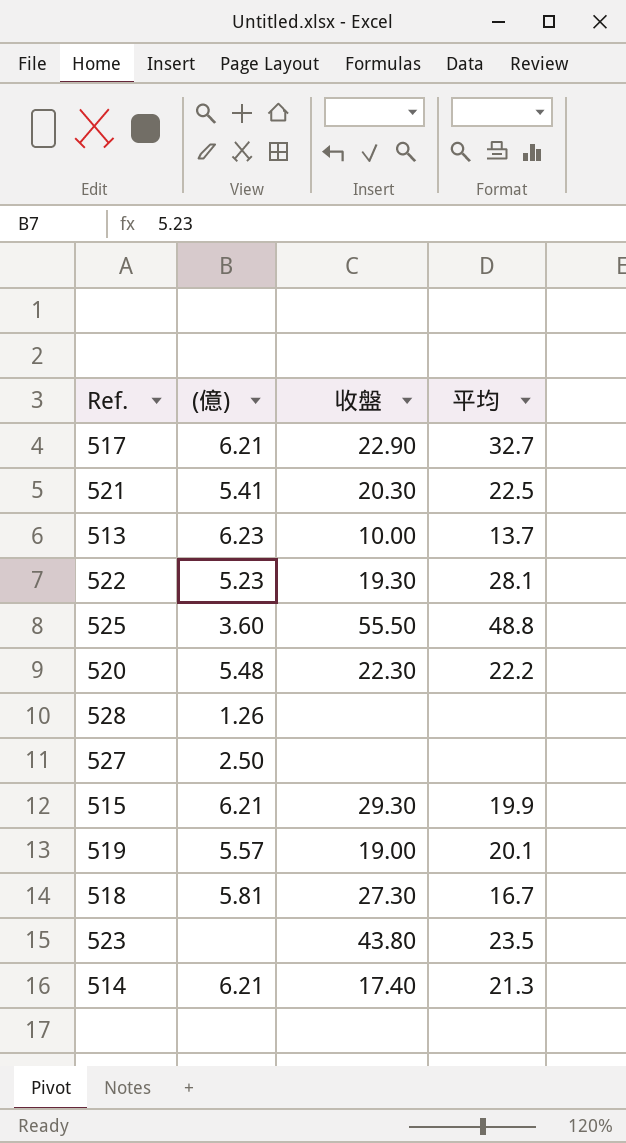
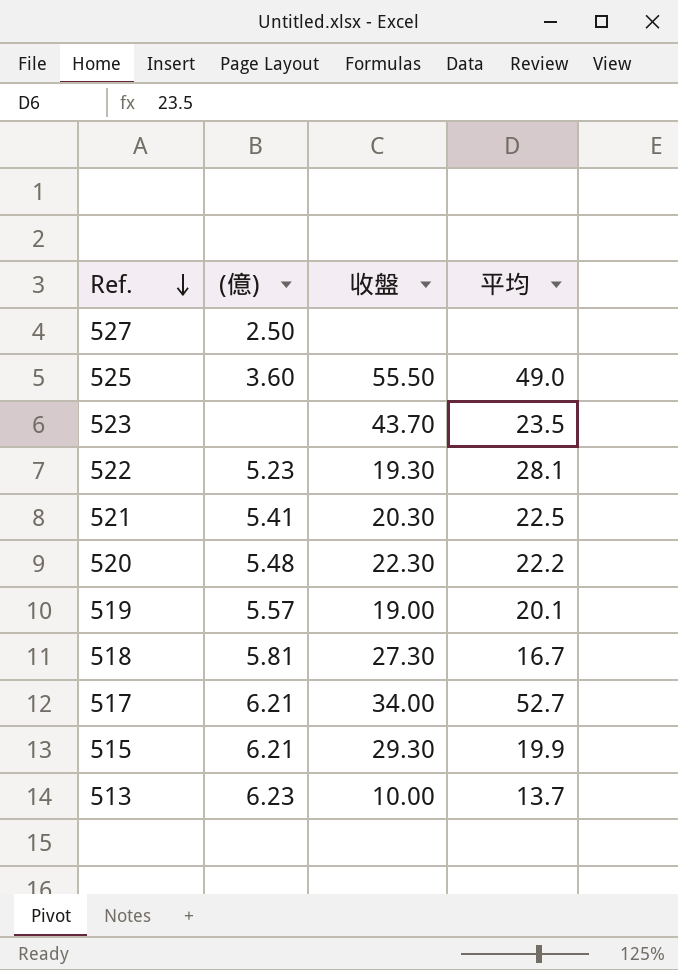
row order: none -> Ref. descending
row 528: 1.26 | none | none -> none
row 514: 6.21 | 17.40 | 21.3 -> none
525 | 平均: 48.8 -> 49.0
523 | 收盤: 43.80 -> 43.70
517 | 收盤: 22.90 -> 34.00
517 | 平均: 32.7 -> 52.7

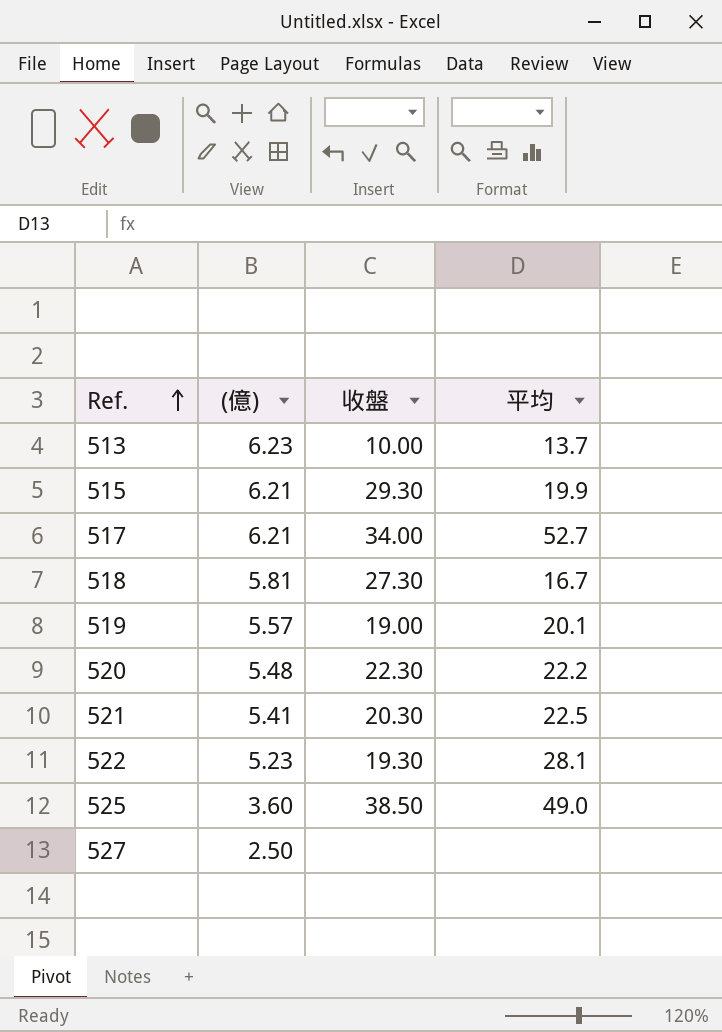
row order: Ref. descending -> Ref. ascending
row 523: none | 43.70 | 23.5 -> none
525 | 收盤: 55.50 -> 38.50

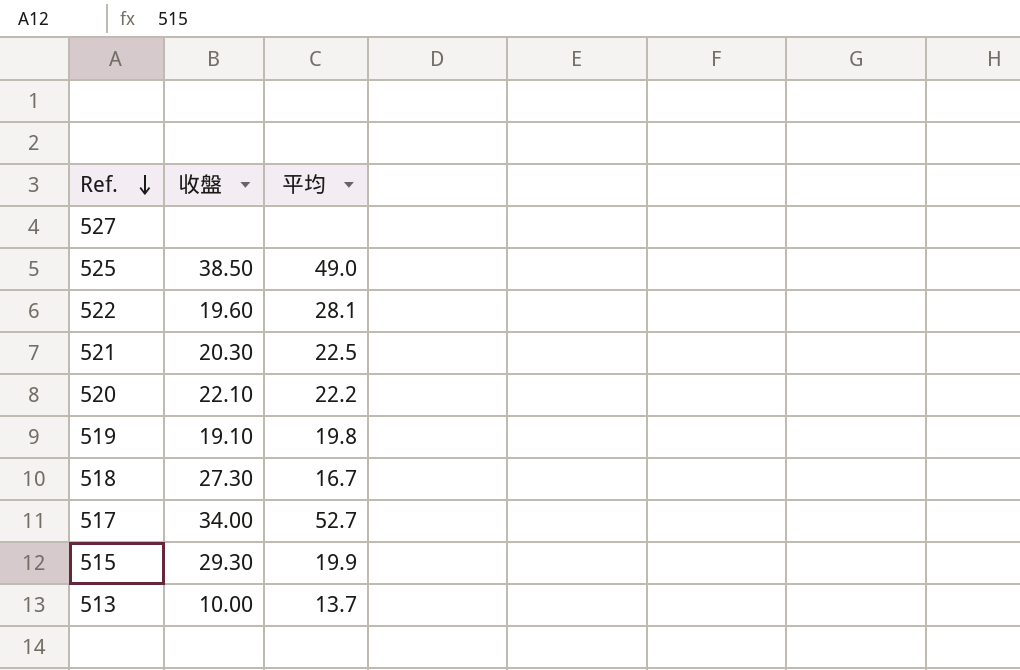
row order: Ref. ascending -> Ref. descending
column (億) | position: 2 -> none
522 | 收盤: 19.30 -> 19.60
520 | 收盤: 22.30 -> 22.10
519 | 收盤: 19.00 -> 19.10
519 | 平均: 20.1 -> 19.8

